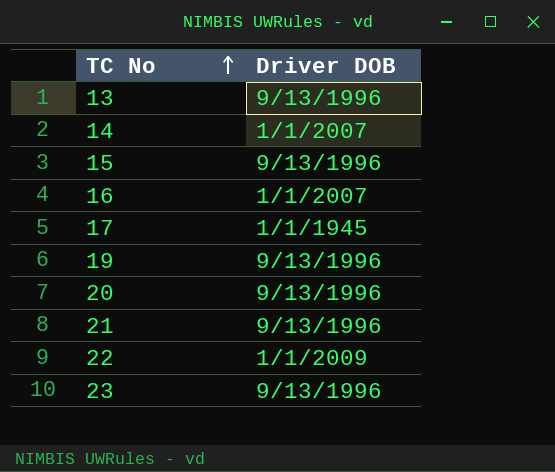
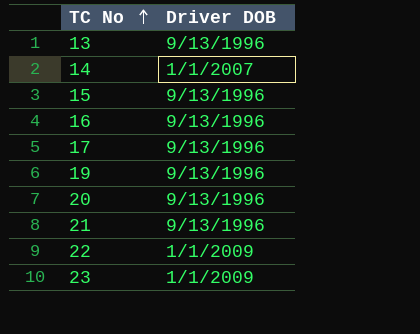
16 | Driver DOB: 1/1/2007 -> 9/13/1996
17 | Driver DOB: 1/1/1945 -> 9/13/1996
23 | Driver DOB: 9/13/1996 -> 1/1/2009

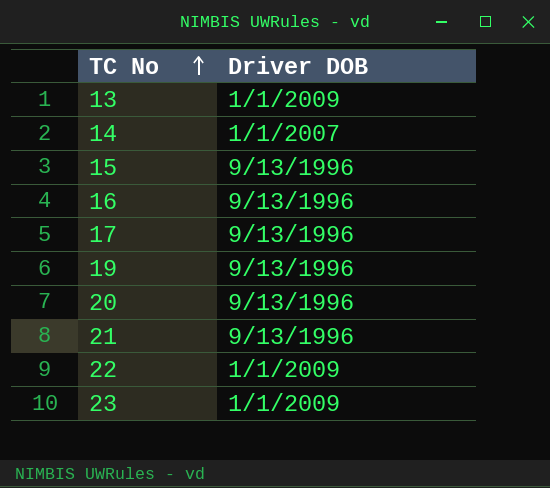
13 | Driver DOB: 9/13/1996 -> 1/1/2009

